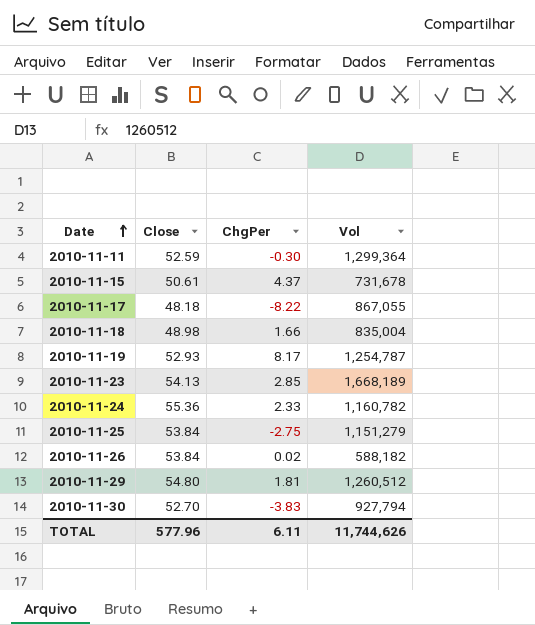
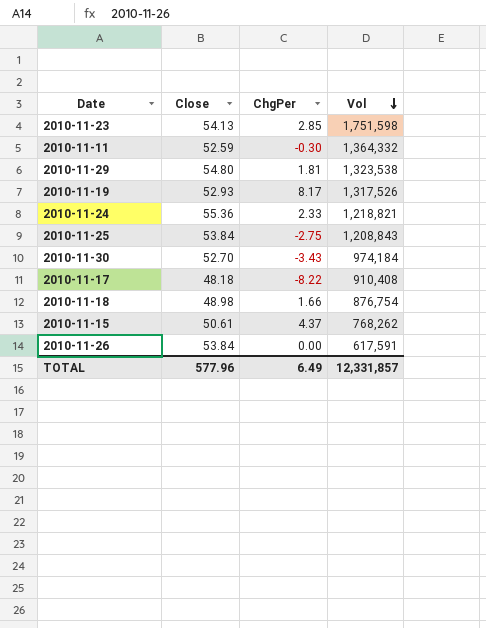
row order: Date ascending -> Vol descending
2010-11-23 | Vol: 1,668,189 -> 1,751,598
2010-11-11 | Vol: 1,299,364 -> 1,364,332
2010-11-29 | Vol: 1,260,512 -> 1,323,538
2010-11-19 | Vol: 1,254,787 -> 1,317,526
2010-11-24 | Vol: 1,160,782 -> 1,218,821
2010-11-25 | Vol: 1,151,279 -> 1,208,843
2010-11-30 | ChgPer: -3.83 -> -3.43
2010-11-30 | Vol: 927,794 -> 974,184
2010-11-17 | Vol: 867,055 -> 910,408
2010-11-18 | Vol: 835,004 -> 876,754
2010-11-15 | Vol: 731,678 -> 768,262
2010-11-26 | ChgPer: 0.02 -> 0.00
2010-11-26 | Vol: 588,182 -> 617,591
TOTAL | ChgPer: 6.11 -> 6.49
TOTAL | Vol: 11,744,626 -> 12,331,857

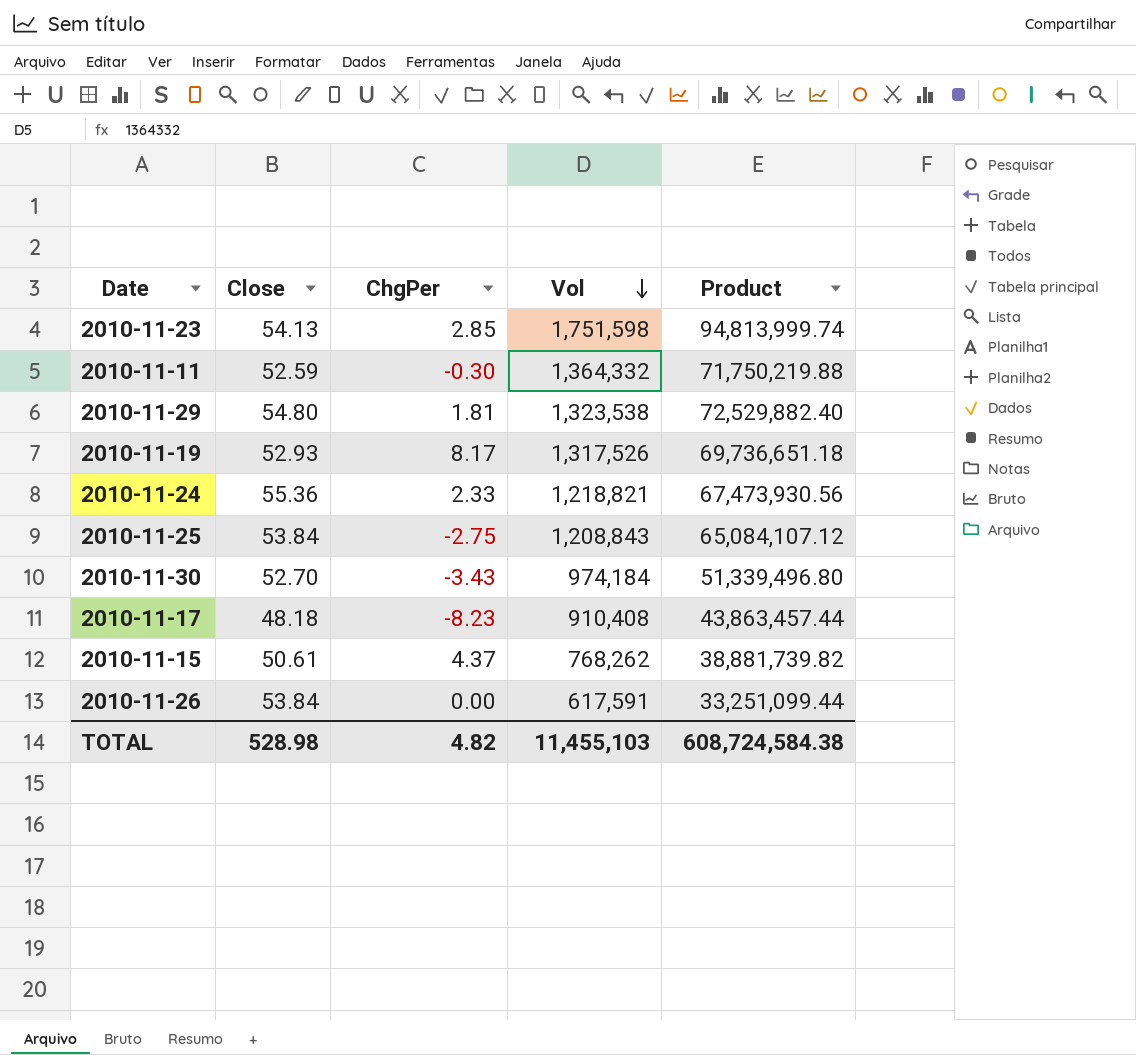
column Product | formula: none -> [Close] * [Vol]
row 2010-11-18: 48.98 | 1.66 | 876,754 -> none
2010-11-17 | ChgPer: -8.22 -> -8.23
TOTAL | Close: 577.96 -> 528.98
TOTAL | ChgPer: 6.49 -> 4.82
TOTAL | Vol: 12,331,857 -> 11,455,103

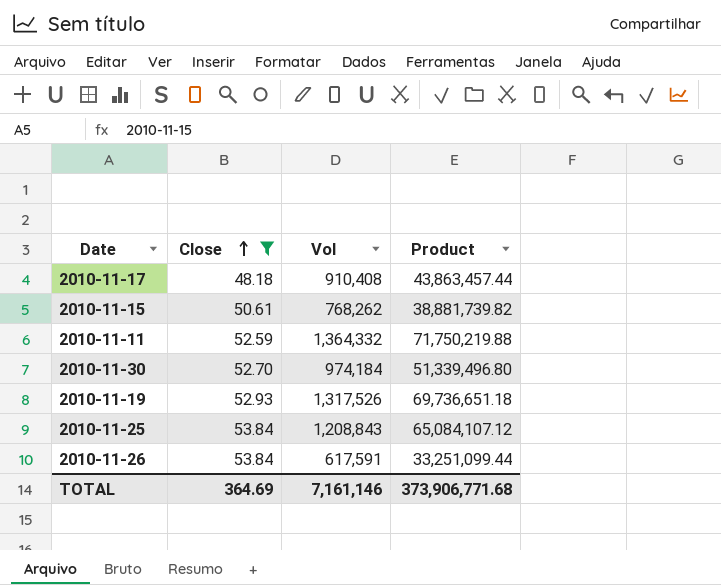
filter: none -> Close <= 53.84
row order: Vol descending -> Close ascending
column ChgPer | position: 3 -> none
TOTAL | Close: 528.98 -> 364.69
TOTAL | Vol: 11,455,103 -> 7,161,146
TOTAL | Product: 608,724,584.38 -> 373,906,771.68

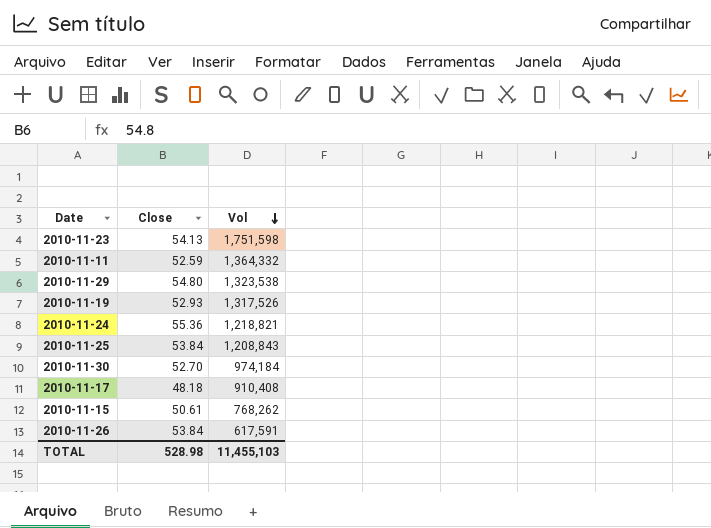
filter: Close <= 53.84 -> none
row order: Close ascending -> Vol descending
column Product | formula: [Close] * [Vol] -> none
TOTAL | Close: 364.69 -> 528.98
TOTAL | Vol: 7,161,146 -> 11,455,103

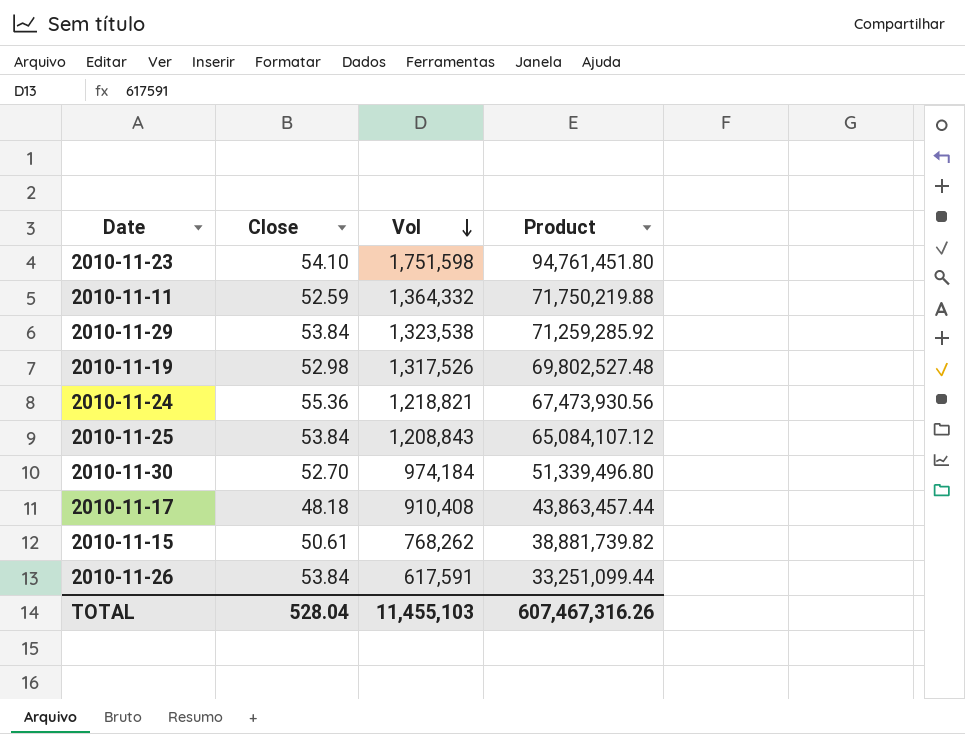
column Product | formula: none -> [Close] * [Vol]
2010-11-23 | Close: 54.13 -> 54.10
2010-11-29 | Close: 54.80 -> 53.84
2010-11-19 | Close: 52.93 -> 52.98
TOTAL | Close: 528.98 -> 528.04

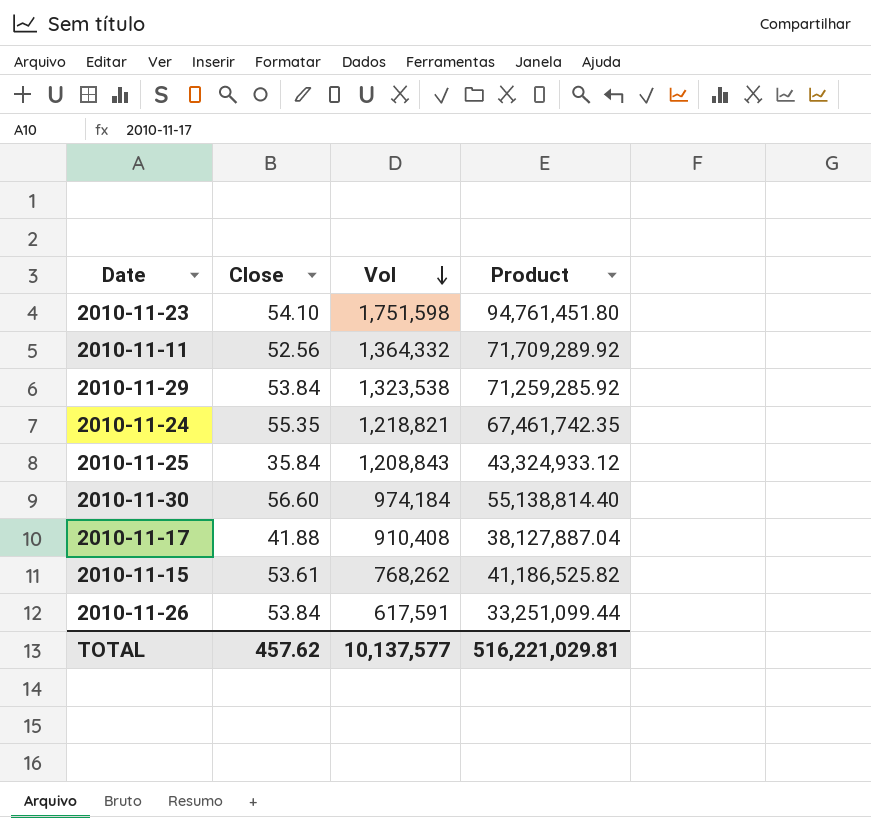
row 2010-11-19: 52.98 | 1,317,526 | 69,802,527.48 -> none
2010-11-11 | Close: 52.59 -> 52.56
2010-11-11 | Product: 71,750,219.88 -> 71,709,289.92
2010-11-24 | Close: 55.36 -> 55.35
2010-11-24 | Product: 67,473,930.56 -> 67,461,742.35
2010-11-25 | Close: 53.84 -> 35.84
2010-11-25 | Product: 65,084,107.12 -> 43,324,933.12
2010-11-30 | Close: 52.70 -> 56.60
2010-11-30 | Product: 51,339,496.80 -> 55,138,814.40
2010-11-17 | Close: 48.18 -> 41.88
2010-11-17 | Product: 43,863,457.44 -> 38,127,887.04
2010-11-15 | Close: 50.61 -> 53.61
2010-11-15 | Product: 38,881,739.82 -> 41,186,525.82
TOTAL | Close: 528.04 -> 457.62
TOTAL | Vol: 11,455,103 -> 10,137,577
TOTAL | Product: 607,467,316.26 -> 516,221,029.81

